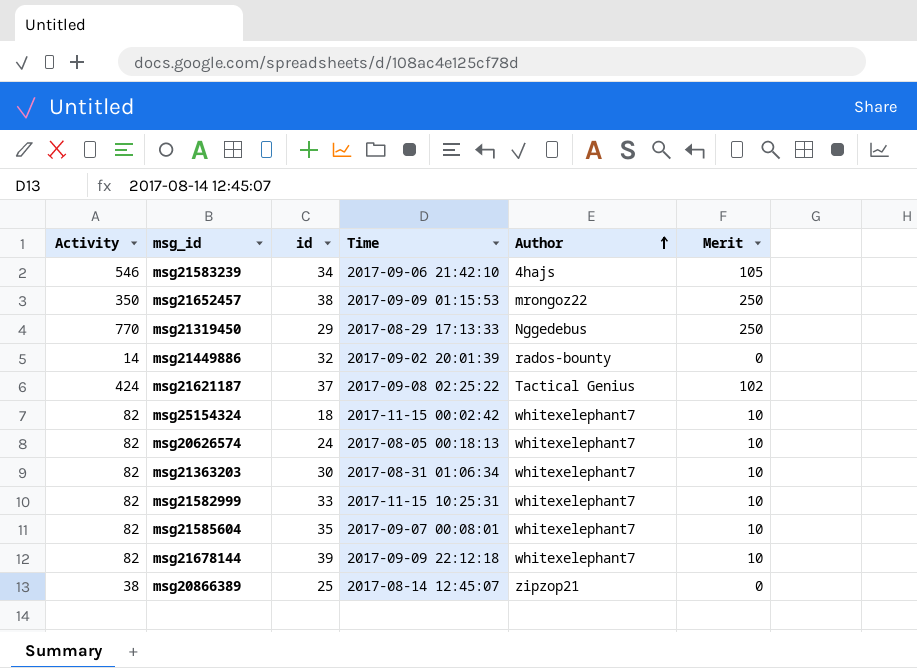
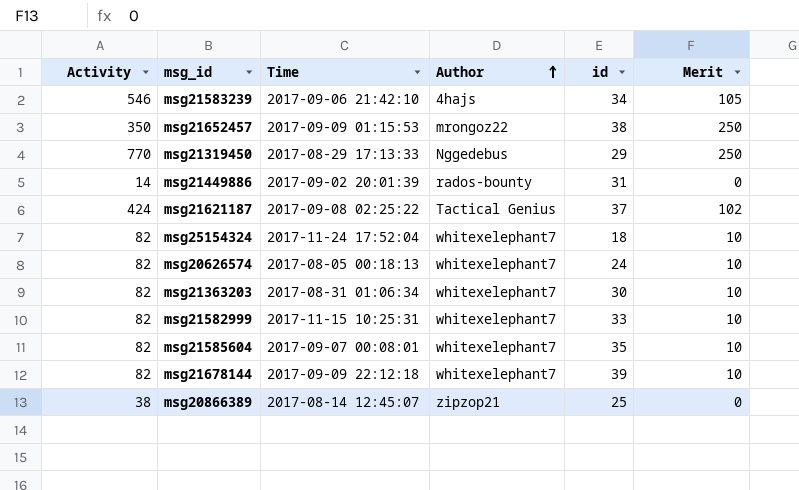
column id | position: 3 -> 5
msg21449886 | id: 32 -> 31
msg25154324 | Time: 2017-11-15 00:02:42 -> 2017-11-24 17:52:04

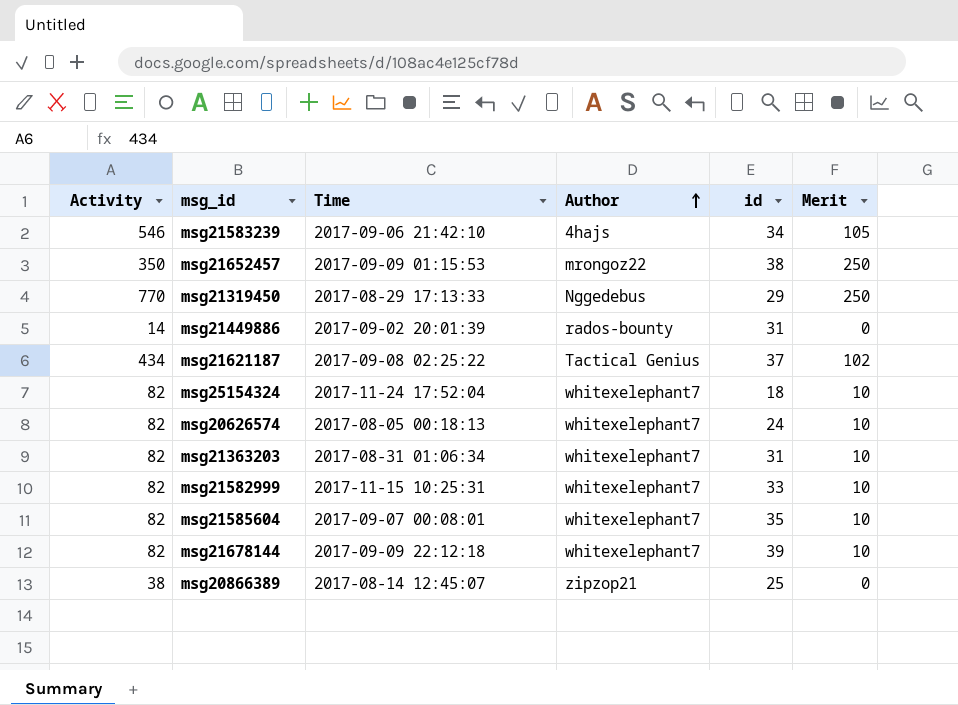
msg21621187 | Activity: 424 -> 434
msg21363203 | id: 30 -> 31

